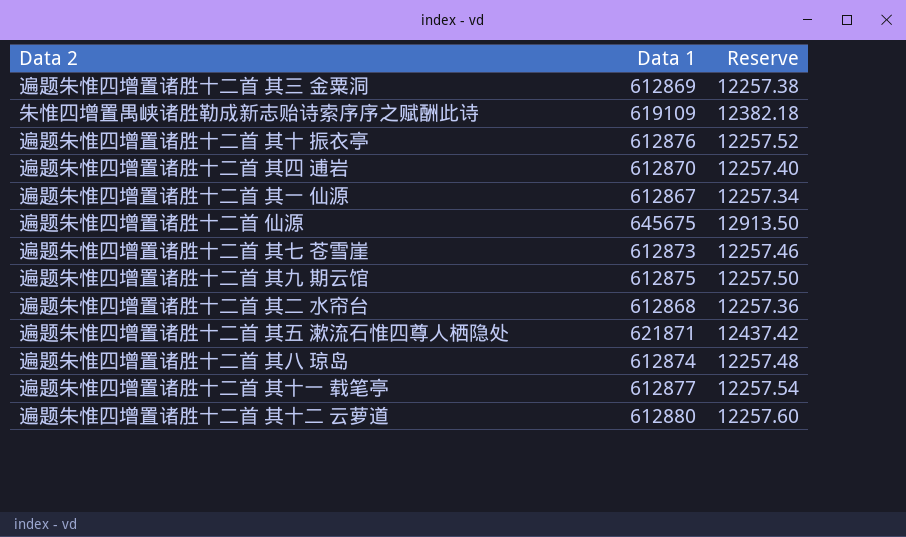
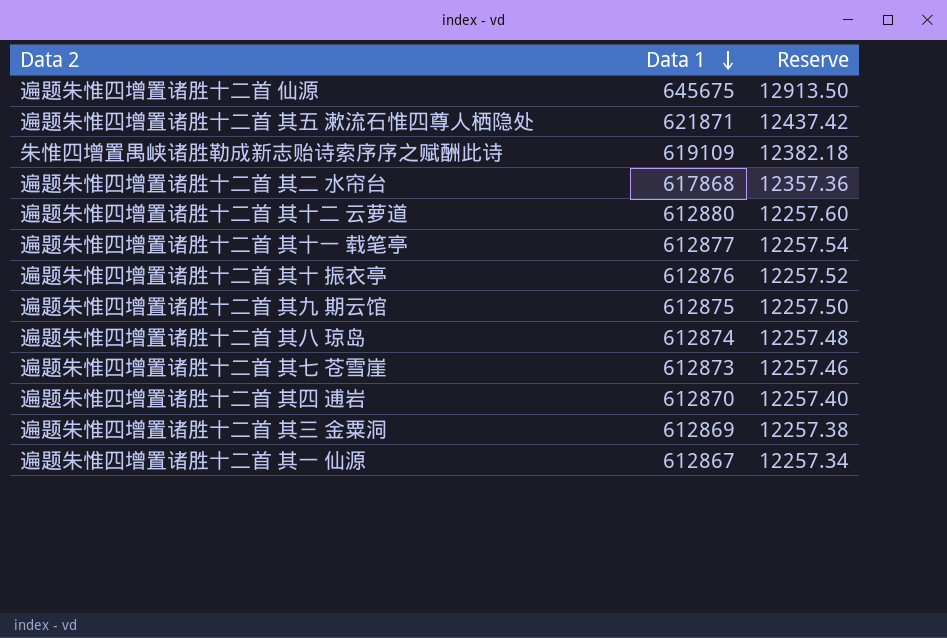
row order: none -> Data 1 descending
遍题朱惟四增置诸胜十二首 其二 水帘台 | Data 1: 612868 -> 617868
遍题朱惟四增置诸胜十二首 其二 水帘台 | Reserve: 12257.36 -> 12357.36

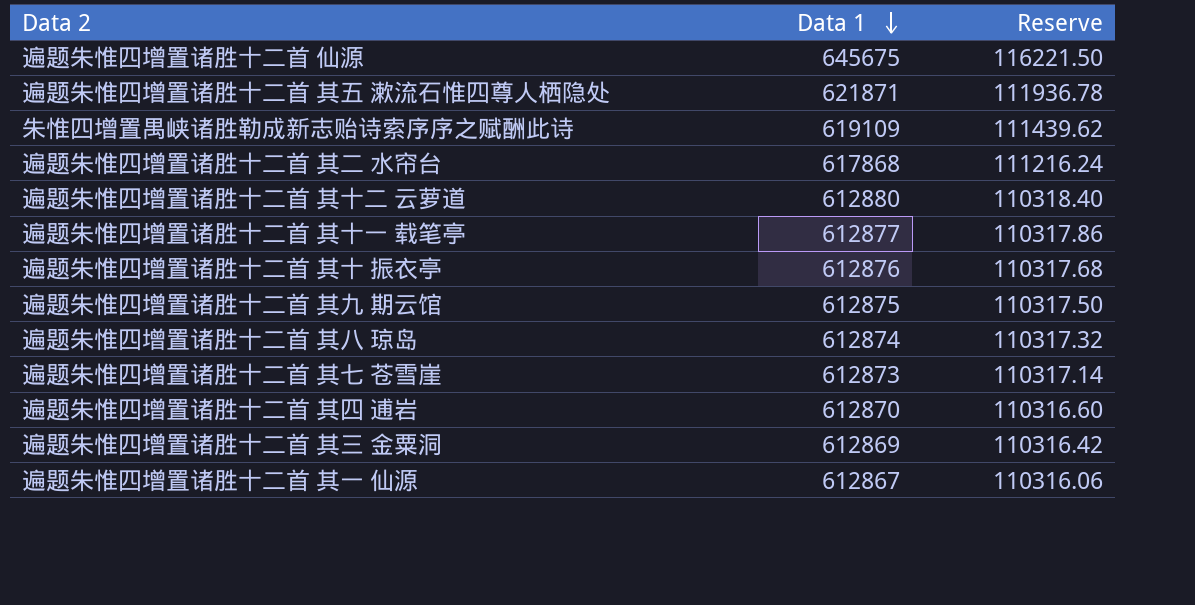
column Reserve | formula: [Data 1] * 0.02 -> [Data 1] * 0.18

